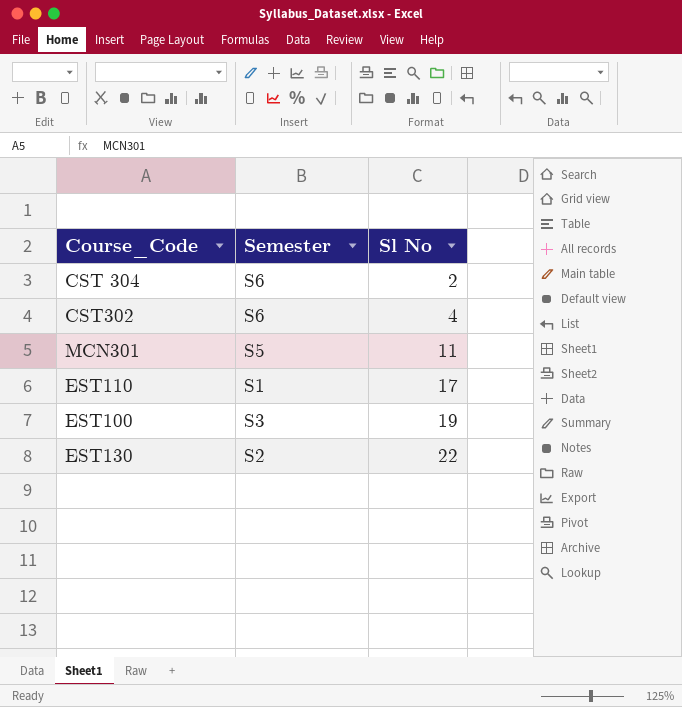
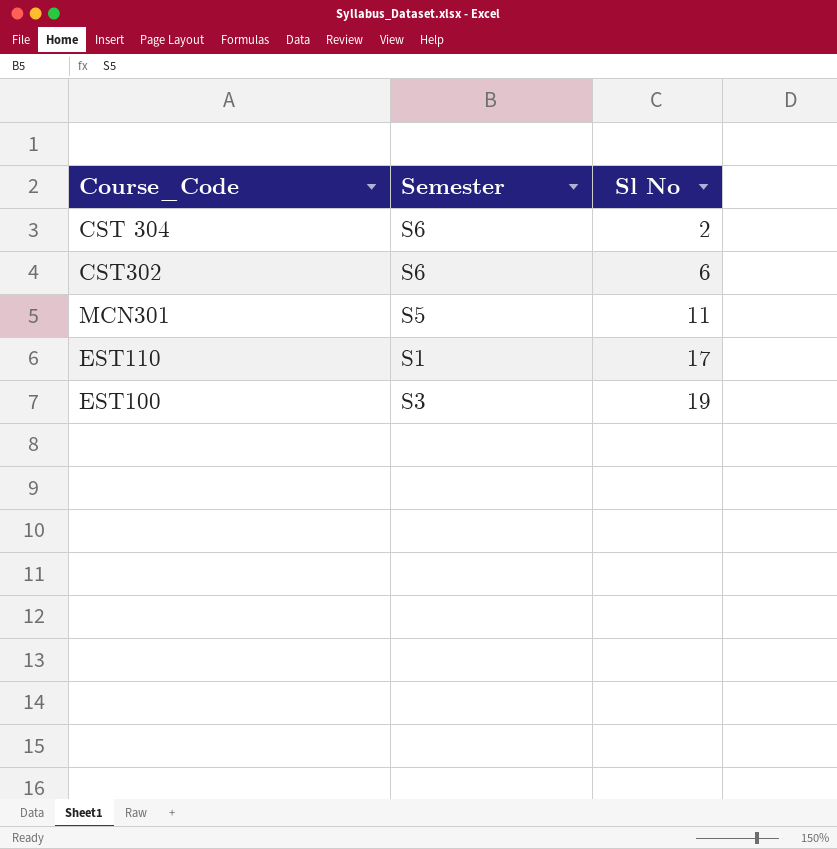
row EST130: S2 | 22 -> none
CST302 | Sl No: 4 -> 6

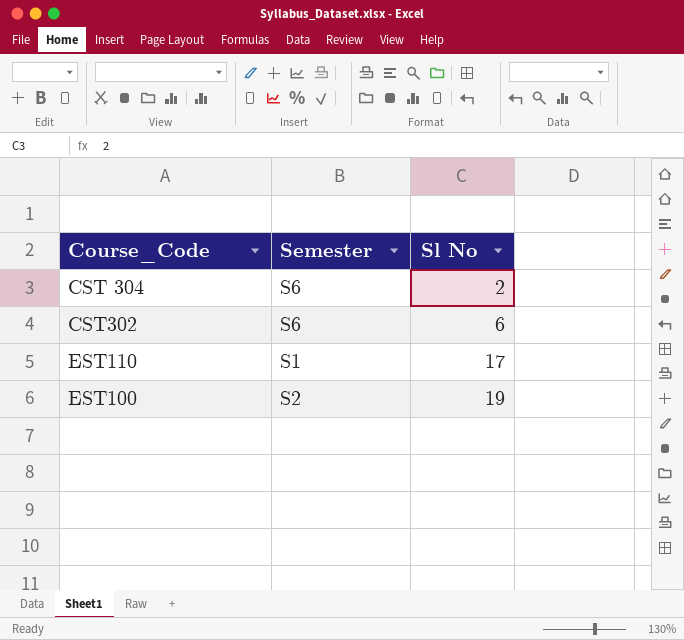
row MCN301: S5 | 11 -> none
EST100 | Semester: S3 -> S2

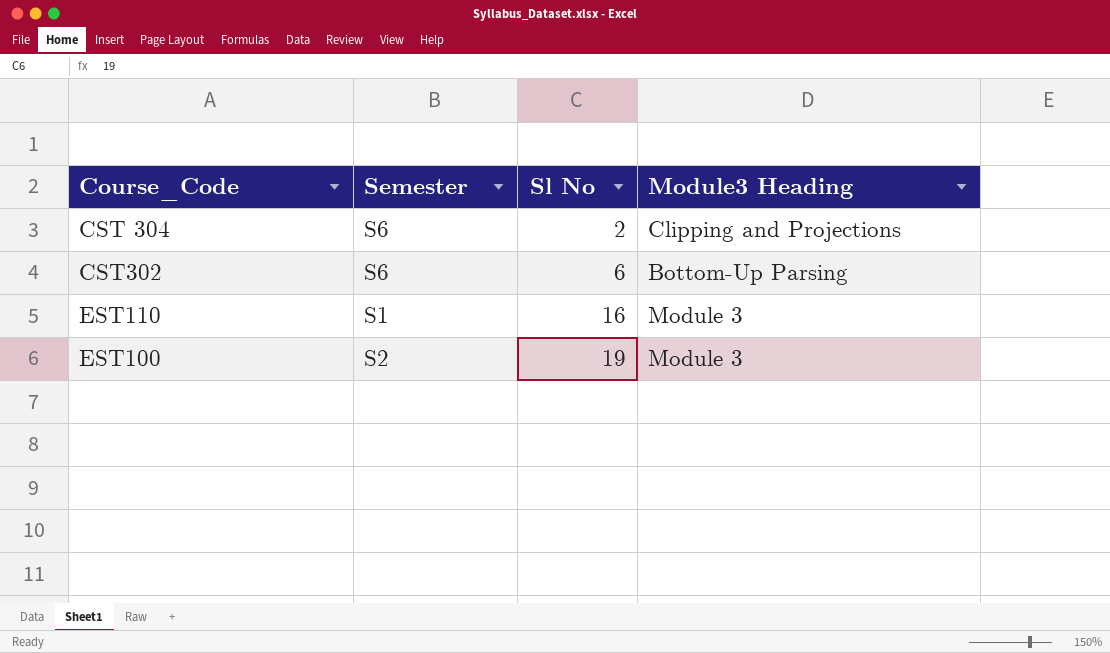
column Module3 Heading | position: none -> 4
EST110 | Sl No: 17 -> 16

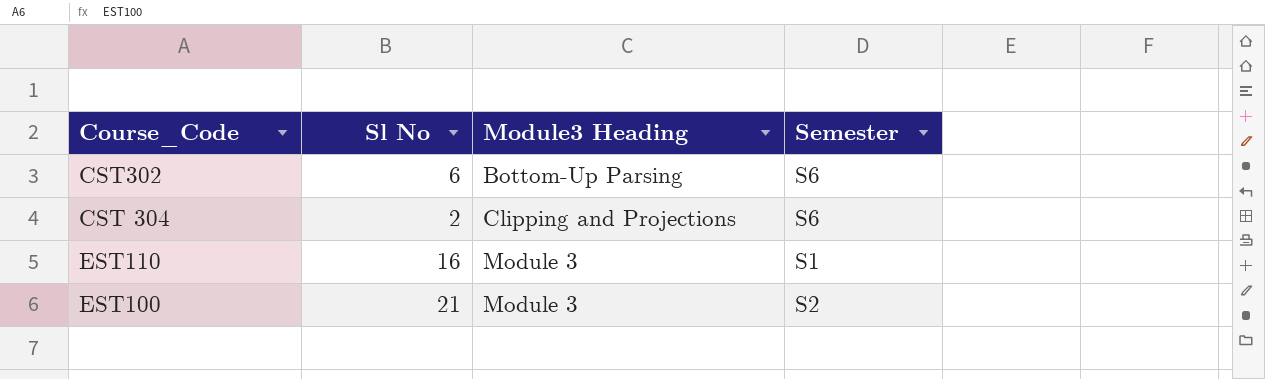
row order: Sl No ascending -> Module3 Heading ascending
column Semester | position: 2 -> 4
EST100 | Sl No: 19 -> 21

